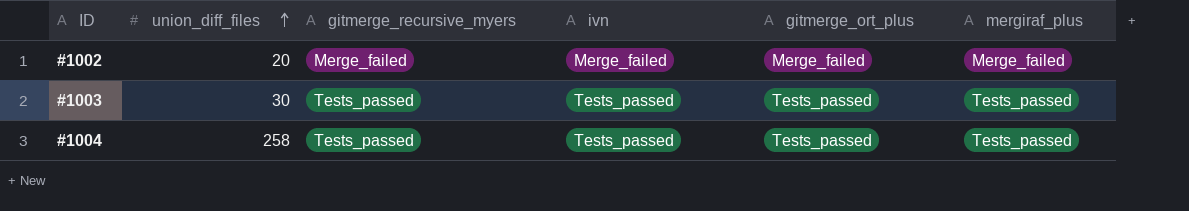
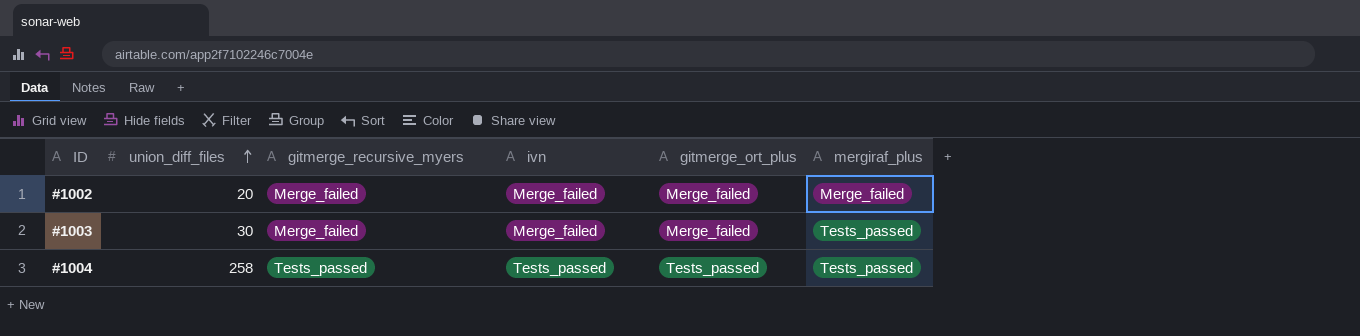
#1003 | gitmerge_recursive_myers: Tests_passed -> Merge_failed
#1003 | ivn: Tests_passed -> Merge_failed
#1003 | gitmerge_ort_plus: Tests_passed -> Merge_failed

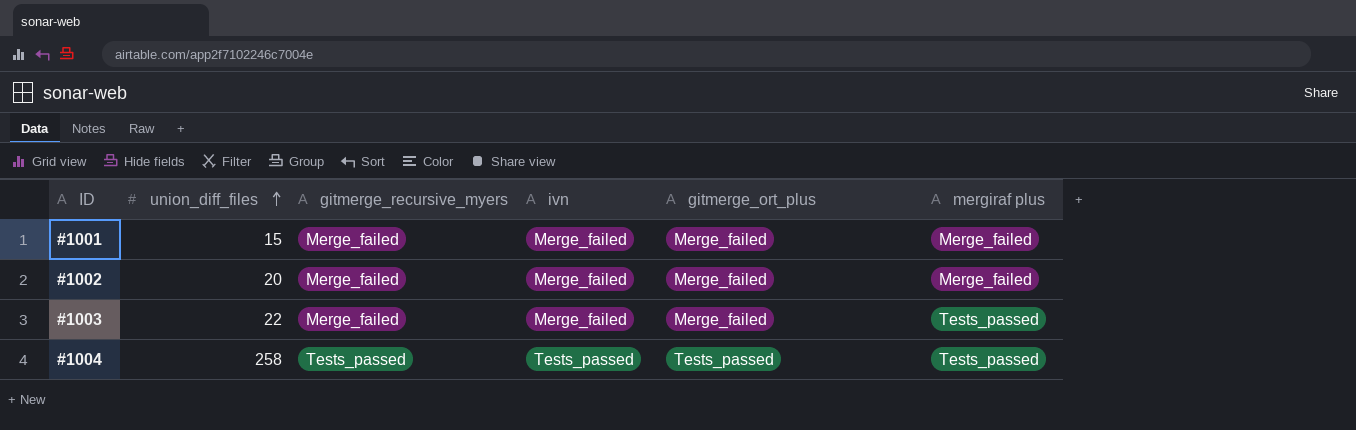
column name: mergiraf_plus -> mergiraf plus
row #1001: none -> 15 | Merge_failed | Merge_failed | Merge_failed | Merge_failed
#1003 | union_diff_files: 30 -> 22

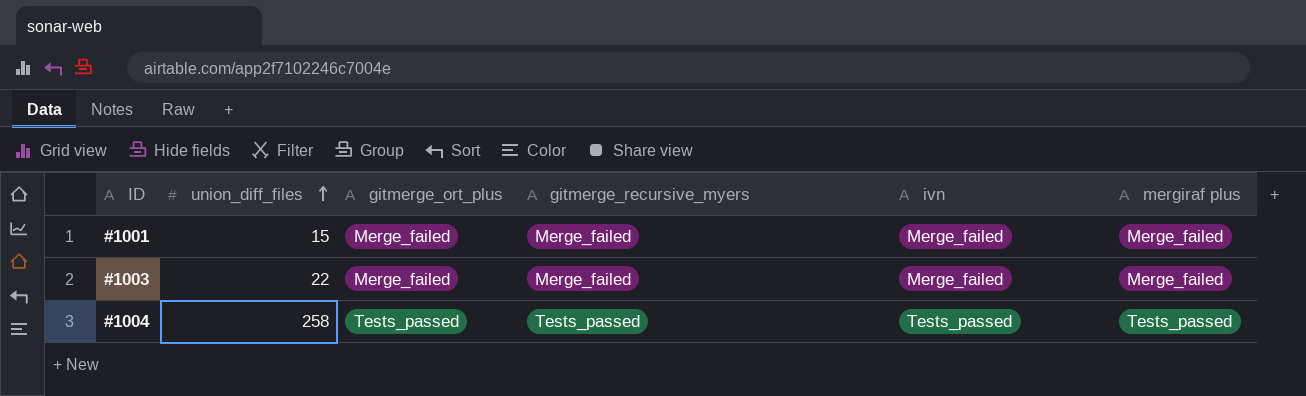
column gitmerge_ort_plus | position: 5 -> 3
row #1002: 20 | Merge_failed | Merge_failed | Merge_failed | Merge_failed -> none
#1003 | mergiraf plus: Tests_passed -> Merge_failed

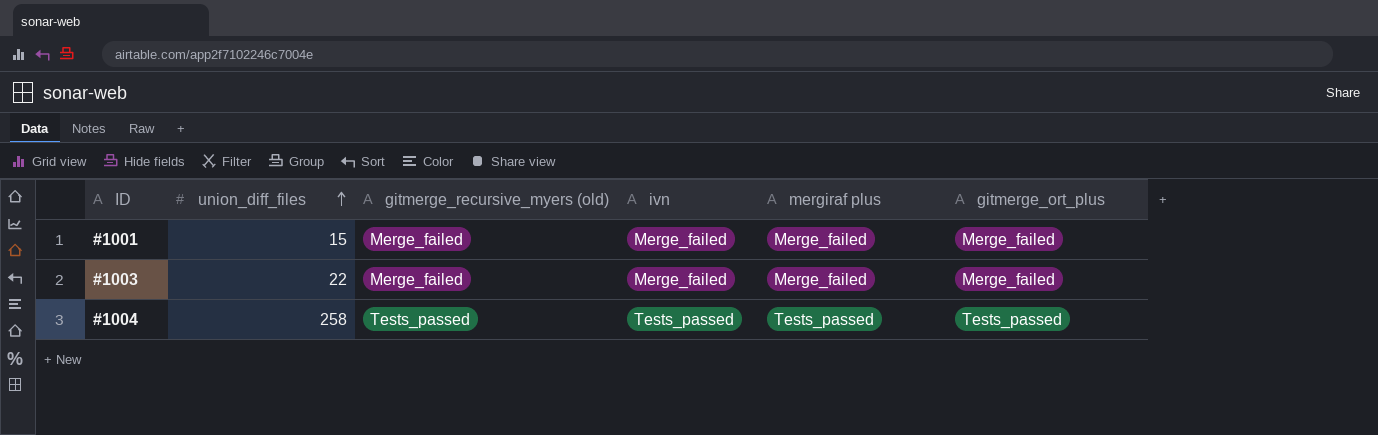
column name: gitmerge_recursive_myers -> gitmerge_recursive_myers (old)
column gitmerge_ort_plus | position: 3 -> 6

